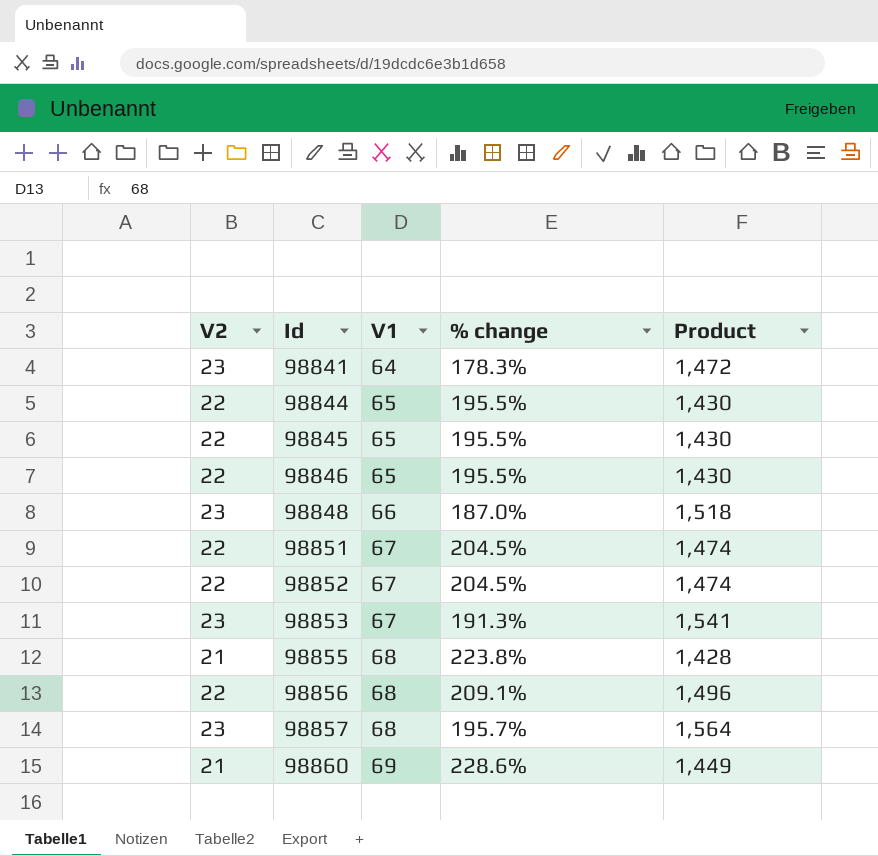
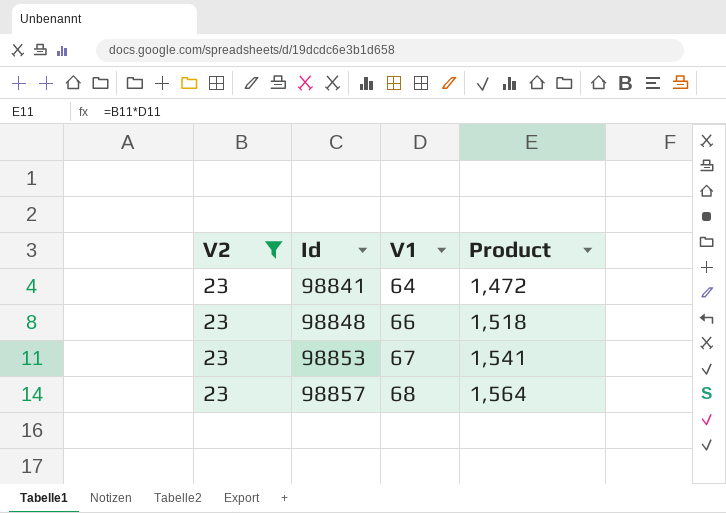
filter: none -> V2 = 23
column % change | formula: ([V1] - [V2]) / [V2] -> none

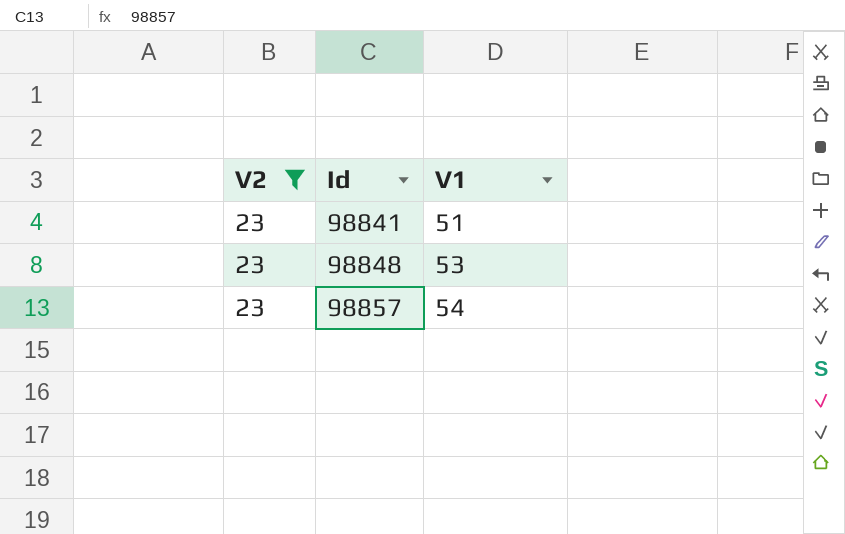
column Product | formula: [V2] * [V1] -> none
row 98853: 23 | 67 | 1,541 -> none
98841 | V1: 64 -> 51
98848 | V1: 66 -> 53
98857 | V1: 68 -> 54

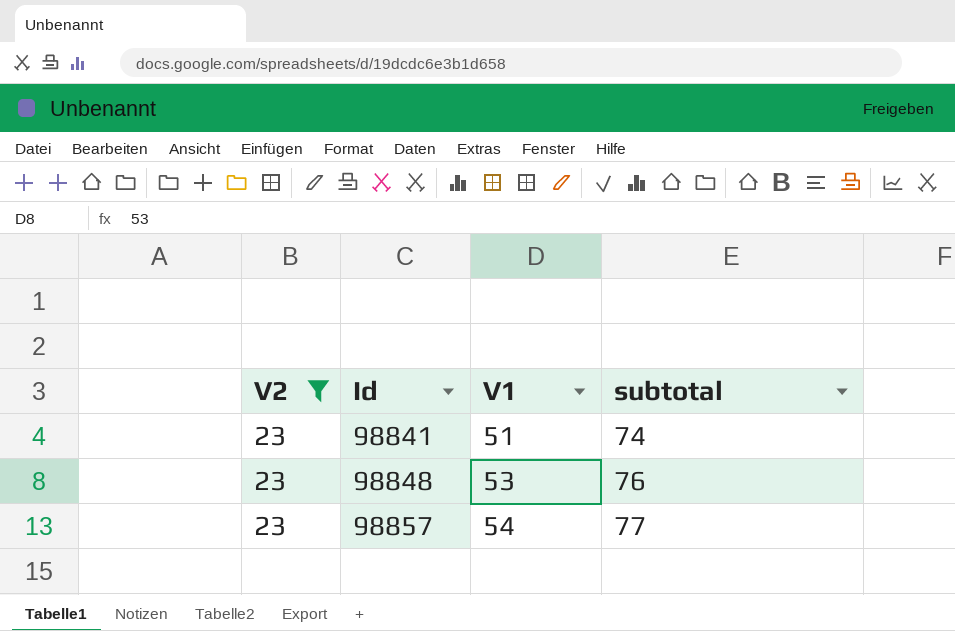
column subtotal | formula: none -> [V2] + [V1]

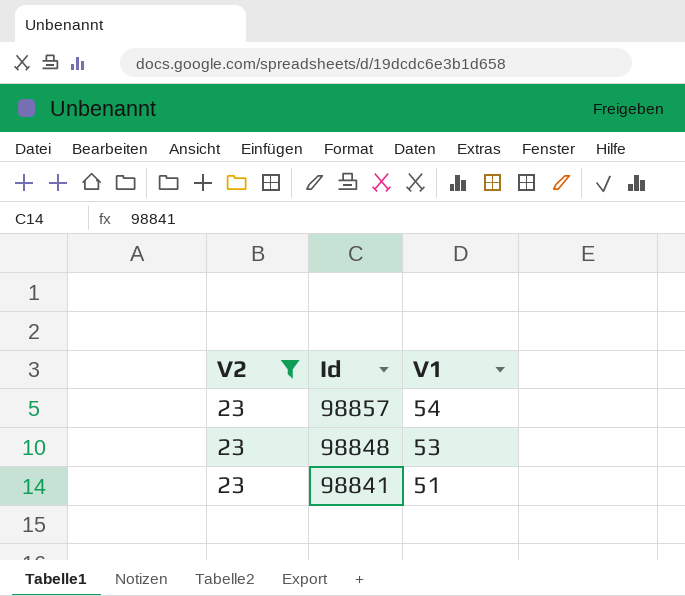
row order: Id ascending -> Id descending
column subtotal | formula: [V2] + [V1] -> none

